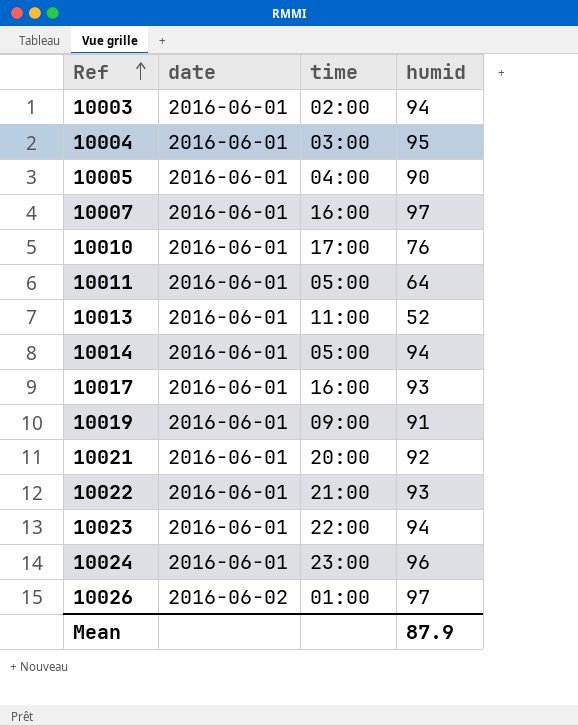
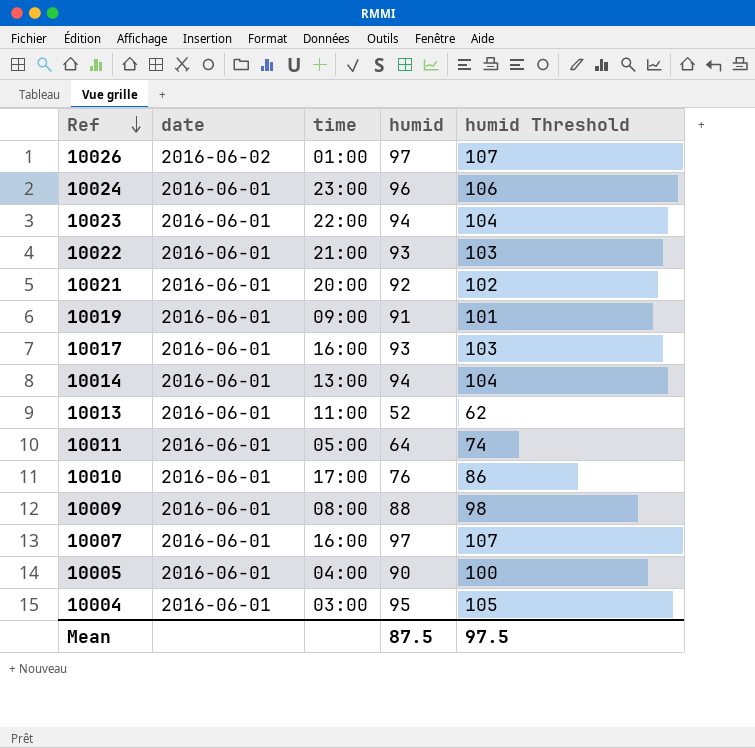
row order: Ref ascending -> Ref descending
column humid Threshold | formula: none -> [humid] + 10
row 10003: 2016-06-01 | 02:00 | 94 -> none
10014 | time: 05:00 -> 13:00
row 10009: none -> 2016-06-01 | 08:00 | 88 | 98
Mean | humid: 87.9 -> 87.5

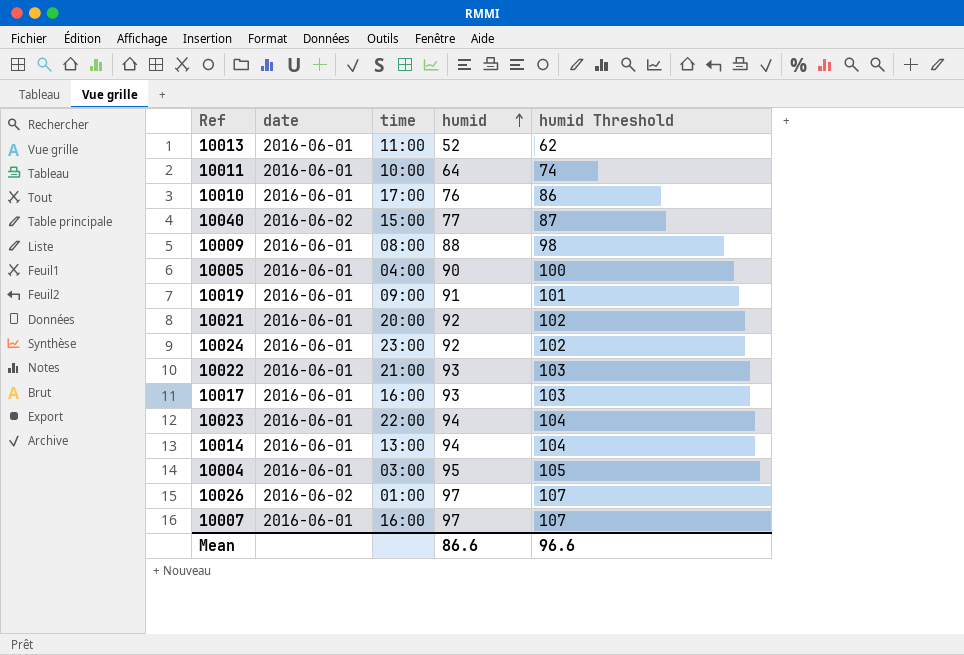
row order: Ref descending -> humid ascending
10011 | time: 05:00 -> 10:00
row 10040: none -> 2016-06-02 | 15:00 | 77 | 87
10024 | humid: 96 -> 92
10024 | humid Threshold: 106 -> 102
Mean | humid: 87.5 -> 86.6
Mean | humid Threshold: 97.5 -> 96.6

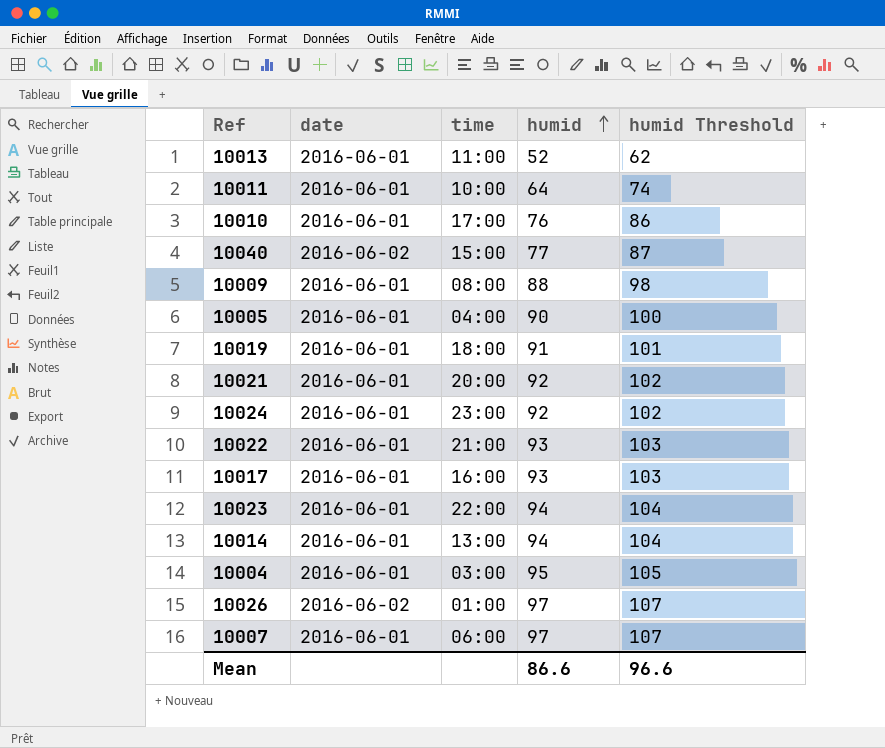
10019 | time: 09:00 -> 18:00
10007 | time: 16:00 -> 06:00

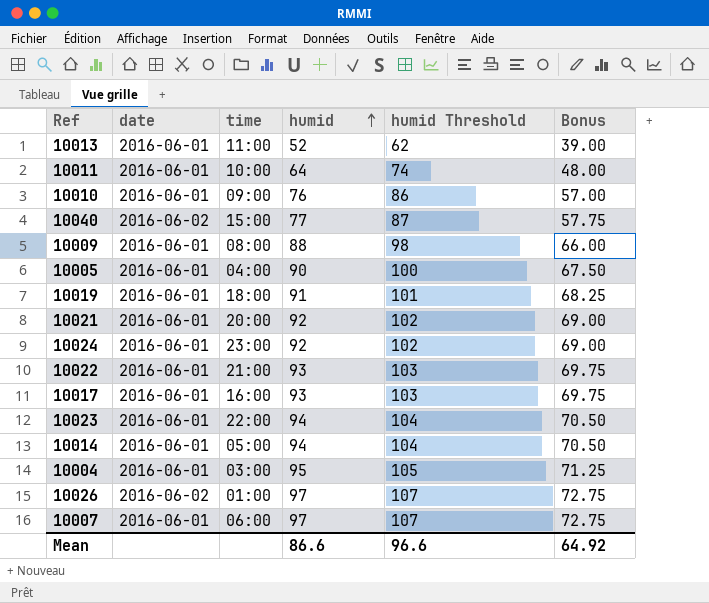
column Bonus | formula: none -> [humid] * 0.75
10010 | time: 17:00 -> 09:00
10014 | time: 13:00 -> 05:00

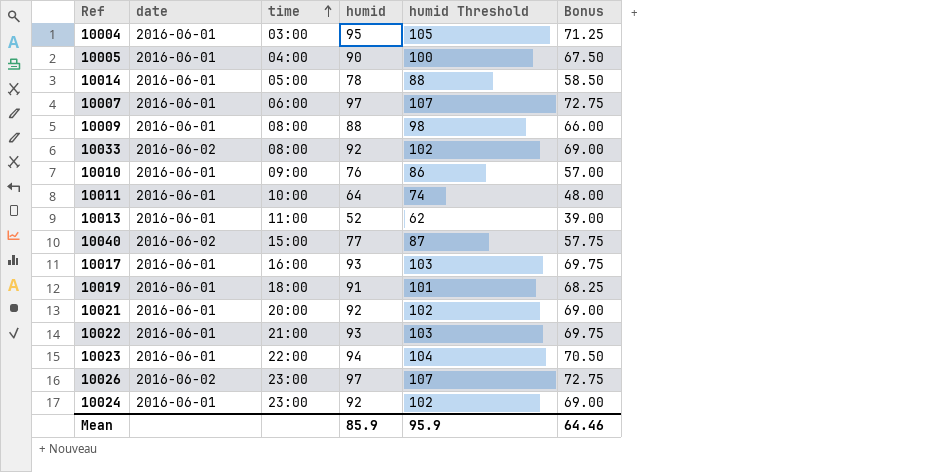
row order: humid ascending -> time ascending
10014 | humid: 94 -> 78
10014 | humid Threshold: 104 -> 88
10014 | Bonus: 70.50 -> 58.50
row 10033: none -> 2016-06-02 | 08:00 | 92 | 102 | 69.00
10026 | time: 01:00 -> 23:00
Mean | humid: 86.6 -> 85.9
Mean | humid Threshold: 96.6 -> 95.9
Mean | Bonus: 64.92 -> 64.46

